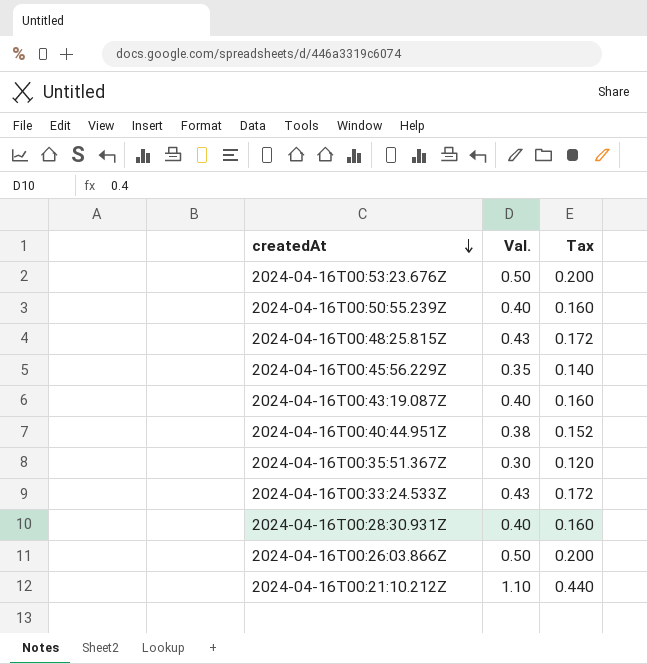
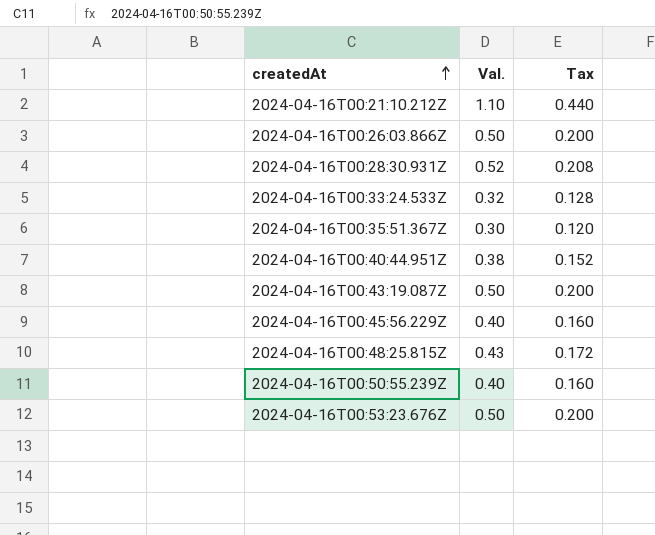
row order: createdAt descending -> createdAt ascending
2024-04-16T00:28:30.931Z | Val.: 0.40 -> 0.52
2024-04-16T00:28:30.931Z | Tax: 0.160 -> 0.208
2024-04-16T00:33:24.533Z | Val.: 0.43 -> 0.32
2024-04-16T00:33:24.533Z | Tax: 0.172 -> 0.128
2024-04-16T00:43:19.087Z | Val.: 0.40 -> 0.50
2024-04-16T00:43:19.087Z | Tax: 0.160 -> 0.200
2024-04-16T00:45:56.229Z | Val.: 0.35 -> 0.40
2024-04-16T00:45:56.229Z | Tax: 0.140 -> 0.160

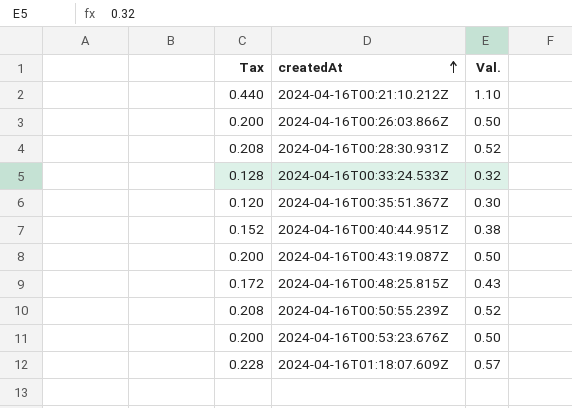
column Tax | position: 3 -> 1
row 2024-04-16T00:45:56.229Z: 0.40 | 0.160 -> none
2024-04-16T00:50:55.239Z | Tax: 0.160 -> 0.208
2024-04-16T00:50:55.239Z | Val.: 0.40 -> 0.52
row 2024-04-16T01:18:07.609Z: none -> 0.228 | 0.57

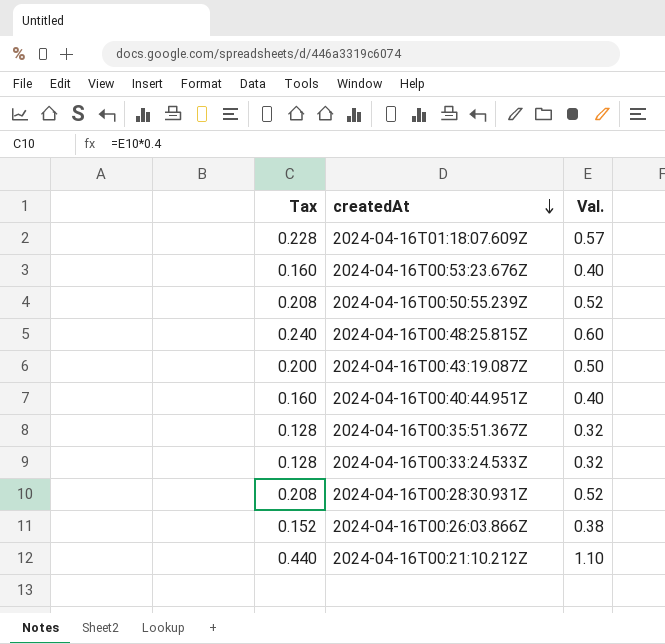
row order: createdAt ascending -> createdAt descending
2024-04-16T00:53:23.676Z | Tax: 0.200 -> 0.160
2024-04-16T00:53:23.676Z | Val.: 0.50 -> 0.40
2024-04-16T00:48:25.815Z | Tax: 0.172 -> 0.240
2024-04-16T00:48:25.815Z | Val.: 0.43 -> 0.60
2024-04-16T00:40:44.951Z | Tax: 0.152 -> 0.160
2024-04-16T00:40:44.951Z | Val.: 0.38 -> 0.40
2024-04-16T00:35:51.367Z | Tax: 0.120 -> 0.128
2024-04-16T00:35:51.367Z | Val.: 0.30 -> 0.32
2024-04-16T00:26:03.866Z | Tax: 0.200 -> 0.152
2024-04-16T00:26:03.866Z | Val.: 0.50 -> 0.38

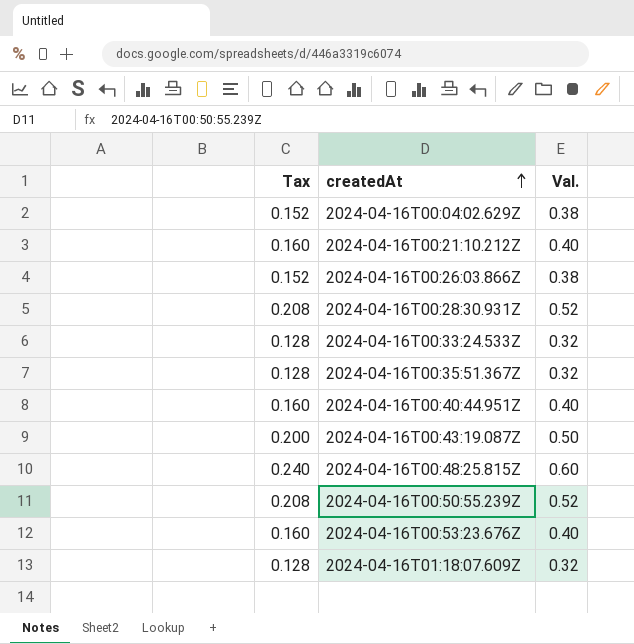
row order: createdAt descending -> createdAt ascending
row 2024-04-16T00:04:02.629Z: none -> 0.152 | 0.38
2024-04-16T00:21:10.212Z | Tax: 0.440 -> 0.160
2024-04-16T00:21:10.212Z | Val.: 1.10 -> 0.40
2024-04-16T01:18:07.609Z | Tax: 0.228 -> 0.128
2024-04-16T01:18:07.609Z | Val.: 0.57 -> 0.32

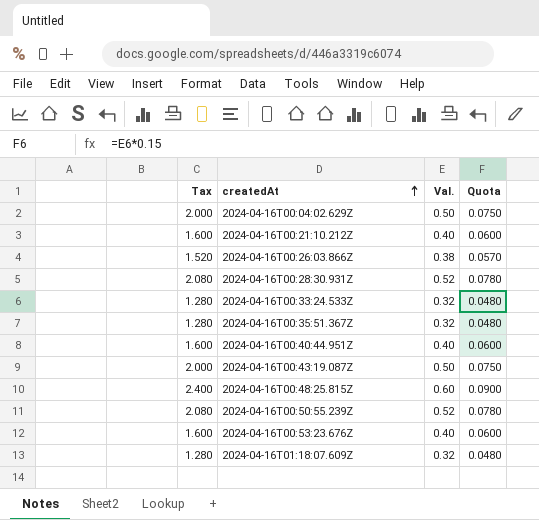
column Tax | formula: [Val.] * 0.4 -> [Val.] * 4
column Quota | formula: none -> [Val.] * 0.15
2024-04-16T00:04:02.629Z | Val.: 0.38 -> 0.50

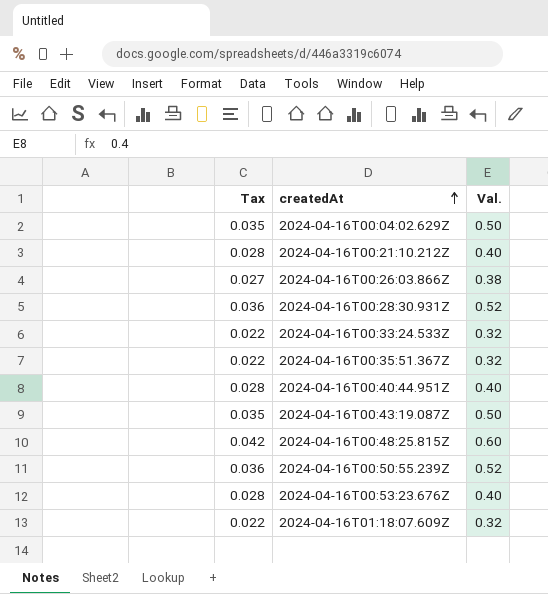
column Quota | formula: [Val.] * 0.15 -> none
column Tax | formula: [Val.] * 4 -> [Val.] * 0.07

